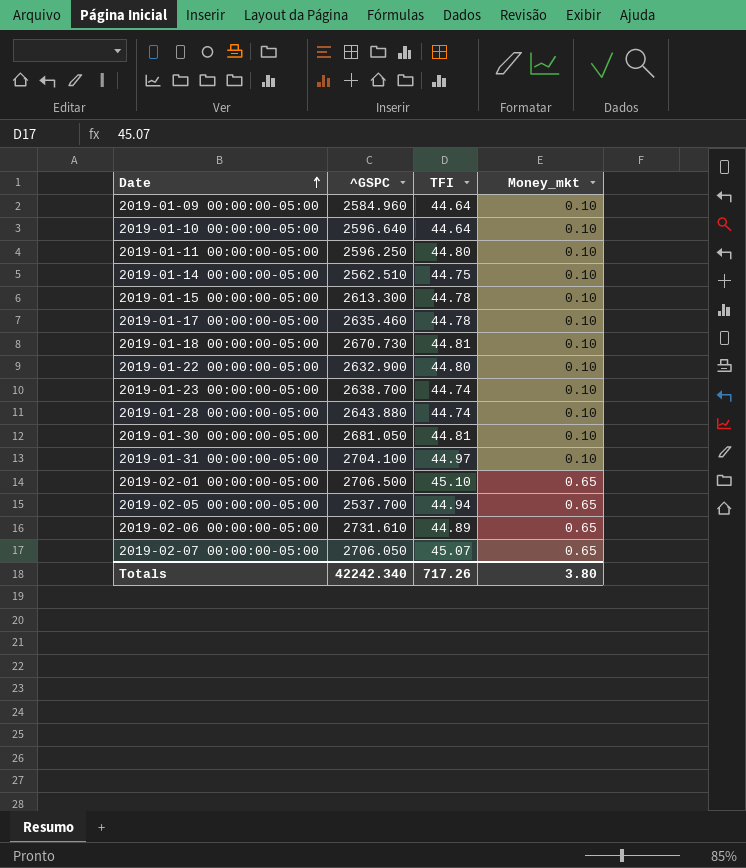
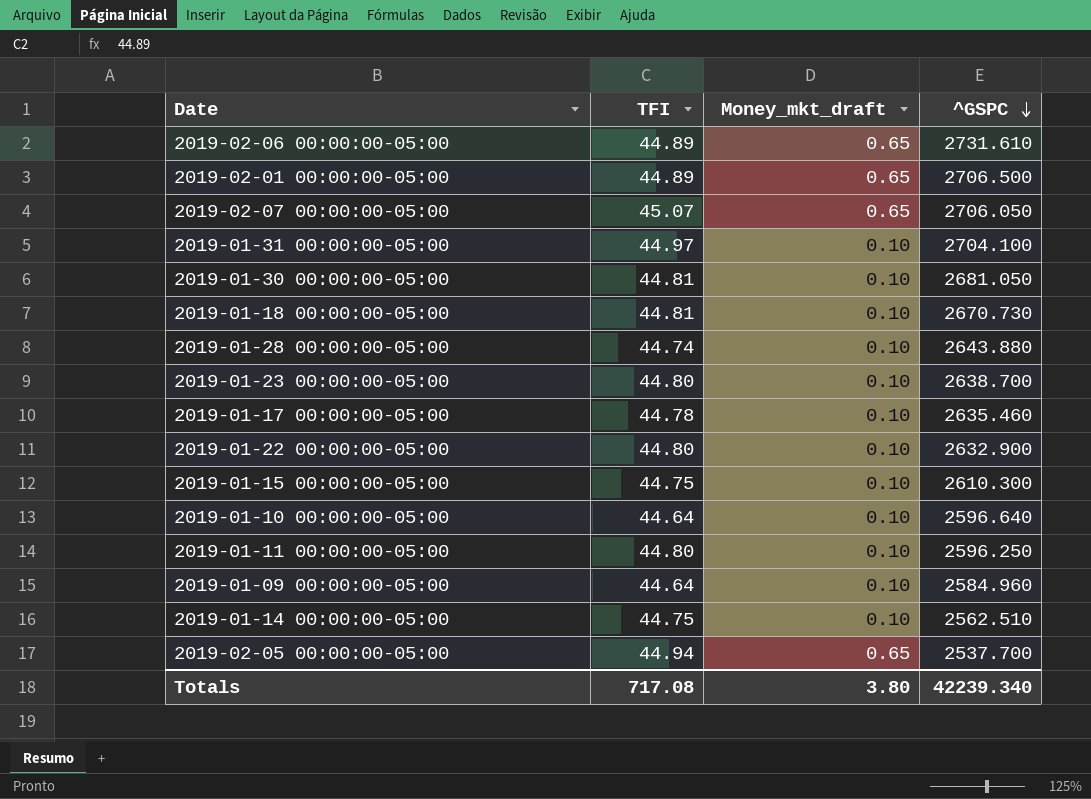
row order: Date ascending -> ^GSPC descending
column name: Money_mkt -> Money_mkt_draft
column ^GSPC | position: 2 -> 4
2019-02-01 00:00:00-05:00 | TFI: 45.10 -> 44.89
2019-01-23 00:00:00-05:00 | TFI: 44.74 -> 44.80
2019-01-15 00:00:00-05:00 | TFI: 44.78 -> 44.75
2019-01-15 00:00:00-05:00 | ^GSPC: 2613.300 -> 2610.300
Totals | TFI: 717.26 -> 717.08
Totals | ^GSPC: 42242.340 -> 42239.340

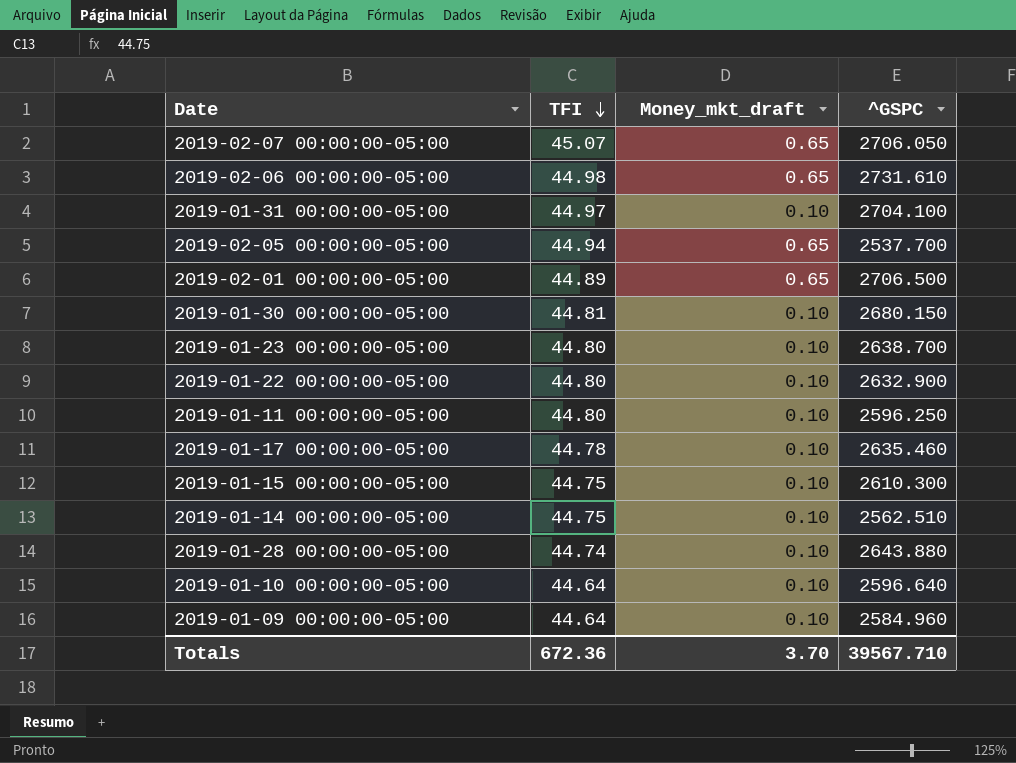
row order: ^GSPC descending -> TFI descending
row 2019-01-18 00:00:00-05:00: 44.81 | 0.10 | 2670.730 -> none
2019-02-06 00:00:00-05:00 | TFI: 44.89 -> 44.98
2019-01-30 00:00:00-05:00 | ^GSPC: 2681.050 -> 2680.150
Totals | TFI: 717.08 -> 672.36
Totals | Money_mkt_draft: 3.80 -> 3.70
Totals | ^GSPC: 42239.340 -> 39567.710

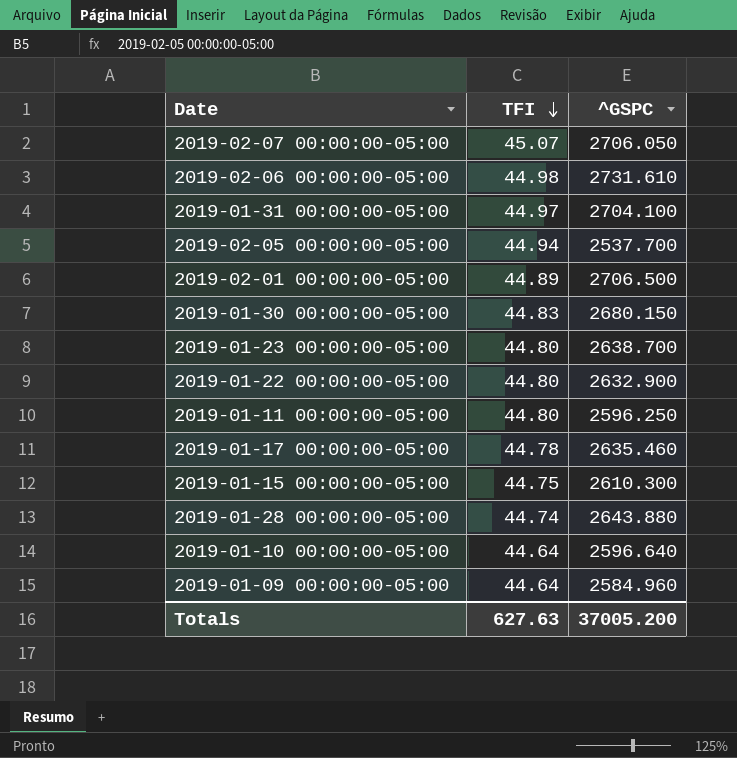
column Money_mkt_draft | position: 3 -> none
row 2019-01-14 00:00:00-05:00: 44.75 | 0.10 | 2562.510 -> none
2019-01-30 00:00:00-05:00 | TFI: 44.81 -> 44.83
Totals | TFI: 672.36 -> 627.63
Totals | ^GSPC: 39567.710 -> 37005.200

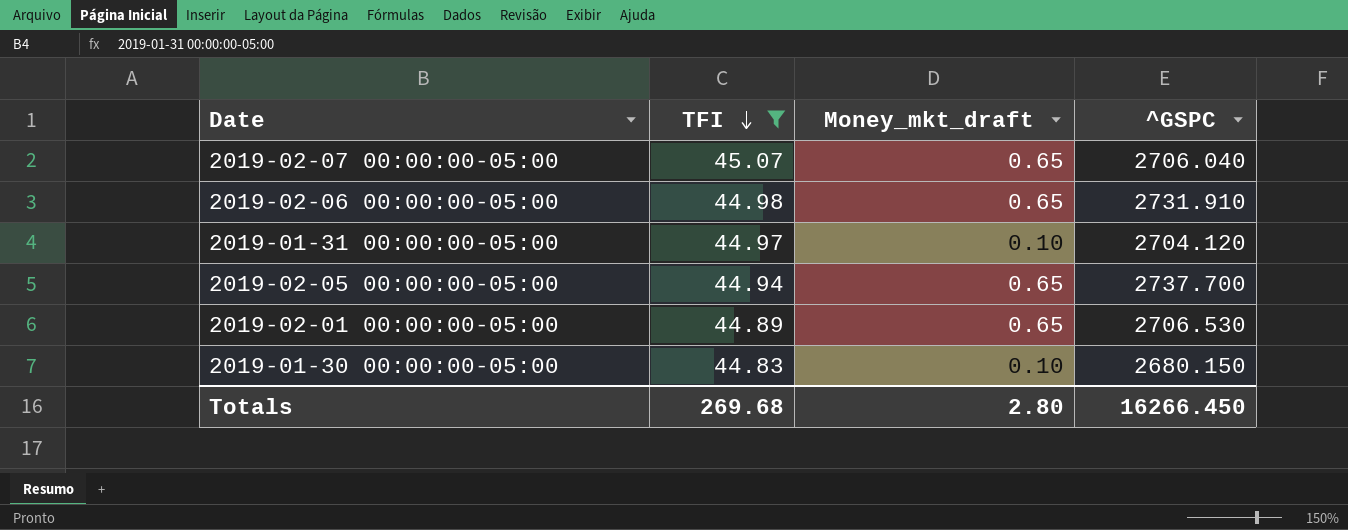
filter: none -> TFI >= 44.83
column Money_mkt_draft | position: none -> 3
2019-02-07 00:00:00-05:00 | ^GSPC: 2706.050 -> 2706.040
2019-02-06 00:00:00-05:00 | ^GSPC: 2731.610 -> 2731.910
2019-01-31 00:00:00-05:00 | ^GSPC: 2704.100 -> 2704.120
2019-02-05 00:00:00-05:00 | ^GSPC: 2537.700 -> 2737.700
2019-02-01 00:00:00-05:00 | ^GSPC: 2706.500 -> 2706.530
Totals | TFI: 627.63 -> 269.68
Totals | ^GSPC: 37005.200 -> 16266.450

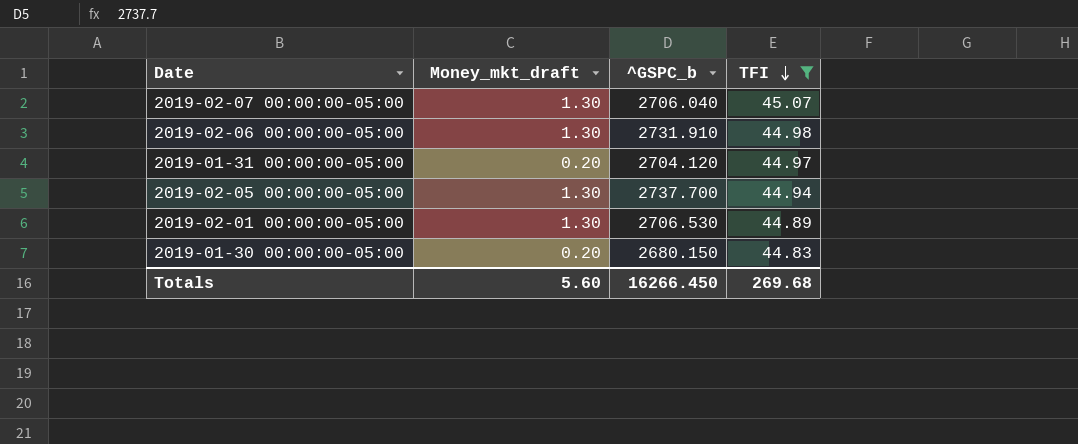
column name: ^GSPC -> ^GSPC_b
column TFI | position: 2 -> 4
2019-02-07 00:00:00-05:00 | Money_mkt_draft: 0.65 -> 1.30
2019-02-06 00:00:00-05:00 | Money_mkt_draft: 0.65 -> 1.30
2019-01-31 00:00:00-05:00 | Money_mkt_draft: 0.10 -> 0.20
2019-02-05 00:00:00-05:00 | Money_mkt_draft: 0.65 -> 1.30
2019-02-01 00:00:00-05:00 | Money_mkt_draft: 0.65 -> 1.30
2019-01-30 00:00:00-05:00 | Money_mkt_draft: 0.10 -> 0.20
Totals | Money_mkt_draft: 2.80 -> 5.60

